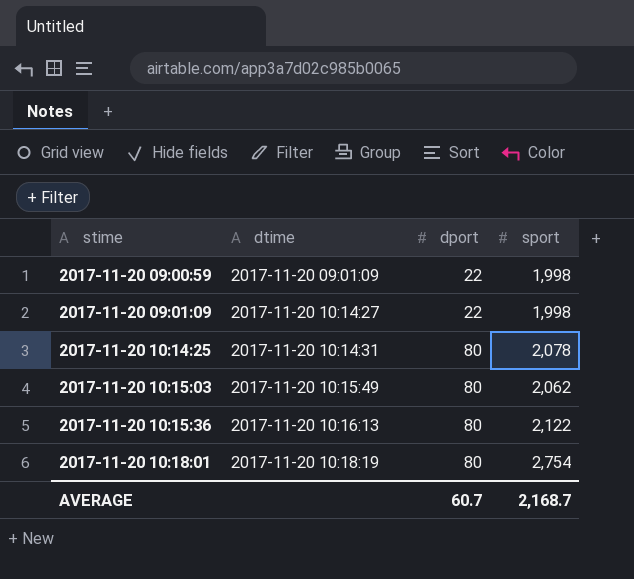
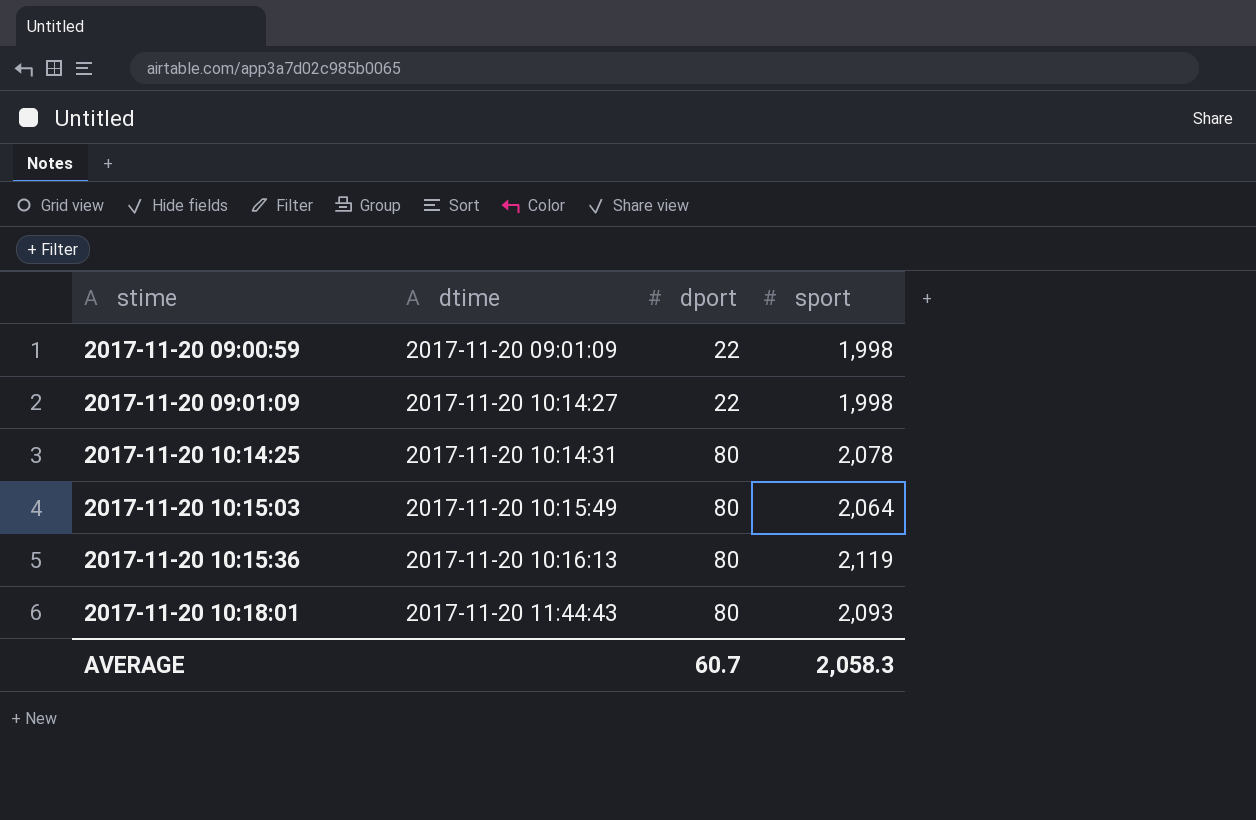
2017-11-20 10:15:03 | sport: 2,062 -> 2,064
2017-11-20 10:15:36 | sport: 2,122 -> 2,119
2017-11-20 10:18:01 | dtime: 2017-11-20 10:18:19 -> 2017-11-20 11:44:43
2017-11-20 10:18:01 | sport: 2,754 -> 2,093
AVERAGE | sport: 2,168.7 -> 2,058.3

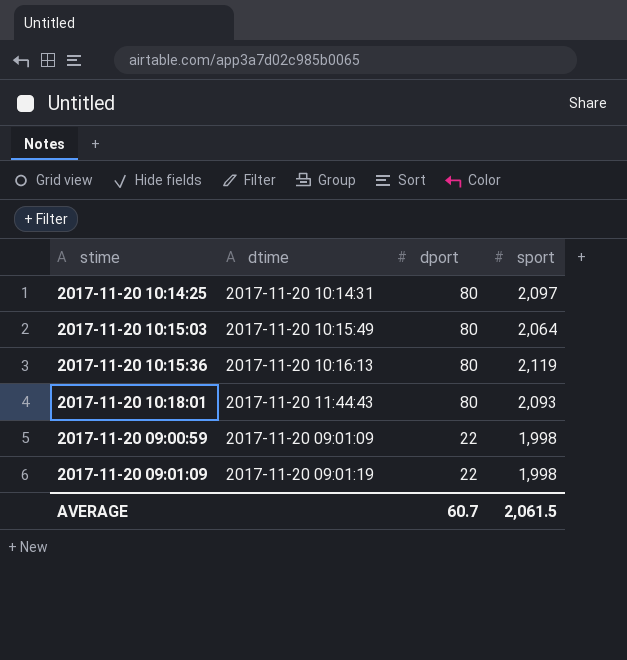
row order: stime ascending -> dport descending
2017-11-20 10:14:25 | sport: 2,078 -> 2,097
2017-11-20 09:01:09 | dtime: 2017-11-20 10:14:27 -> 2017-11-20 09:01:19
AVERAGE | sport: 2,058.3 -> 2,061.5

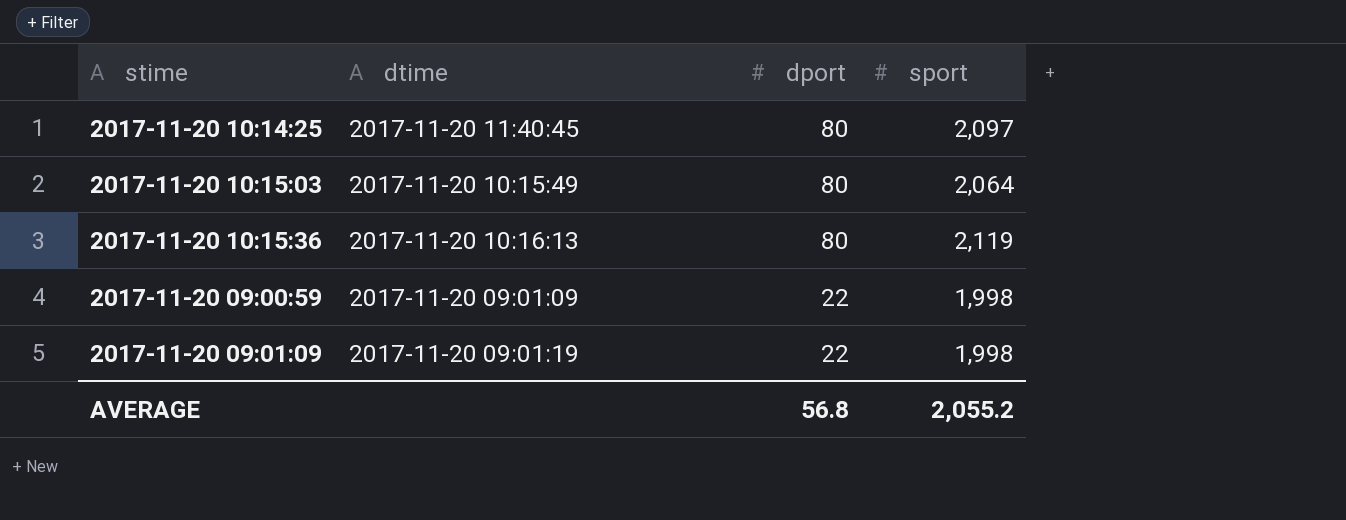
row 2017-11-20 10:18:01: 2017-11-20 11:44:43 | 80 | 2,093 -> none
2017-11-20 10:14:25 | dtime: 2017-11-20 10:14:31 -> 2017-11-20 11:40:45
AVERAGE | dport: 60.7 -> 56.8
AVERAGE | sport: 2,061.5 -> 2,055.2

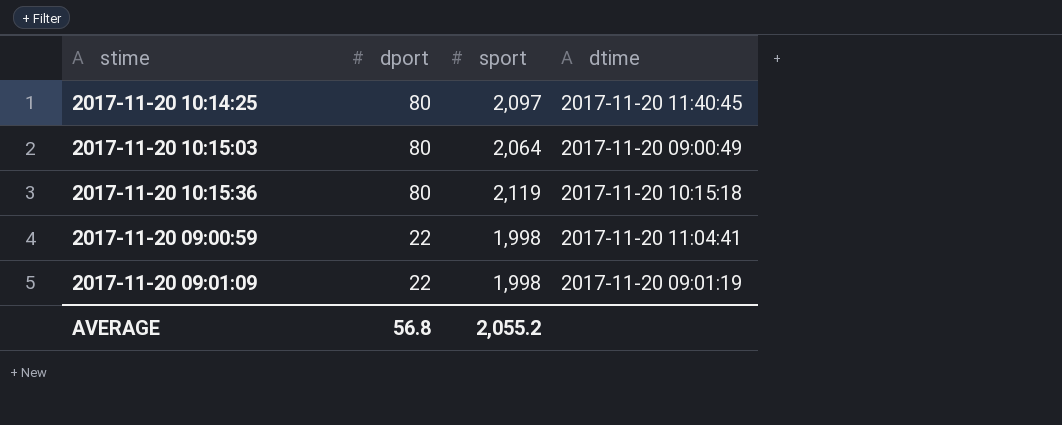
column dtime | position: 2 -> 4
2017-11-20 10:15:03 | dtime: 2017-11-20 10:15:49 -> 2017-11-20 09:00:49
2017-11-20 10:15:36 | dtime: 2017-11-20 10:16:13 -> 2017-11-20 10:15:18
2017-11-20 09:00:59 | dtime: 2017-11-20 09:01:09 -> 2017-11-20 11:04:41

